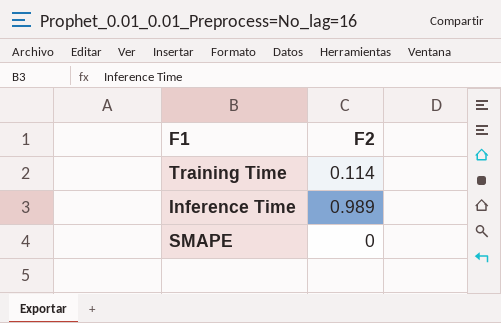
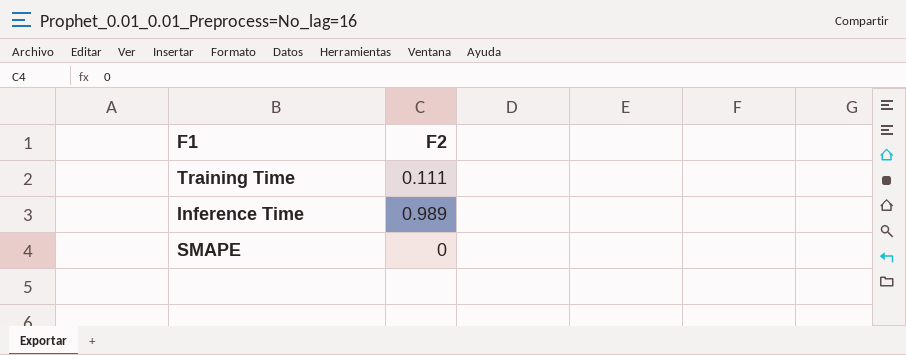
Training Time | F2: 0.114 -> 0.111

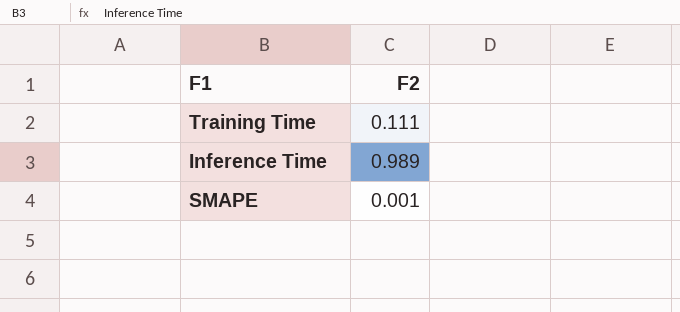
SMAPE | F2: 0 -> 0.001

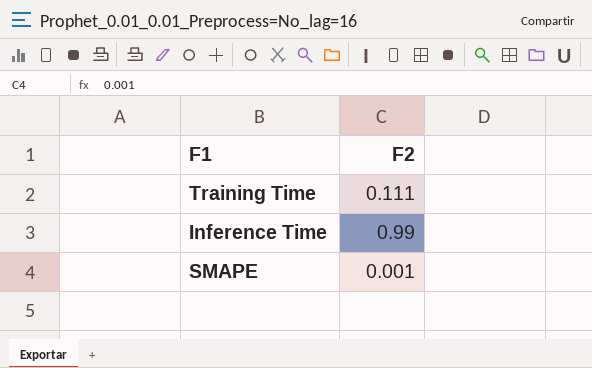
Inference Time | F2: 0.989 -> 0.99

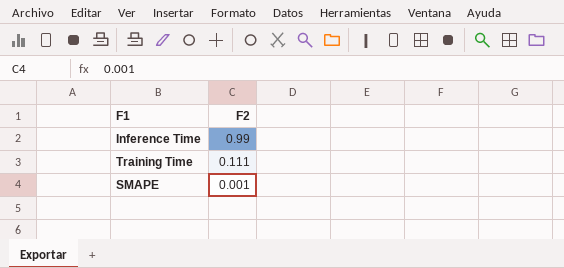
row order: none -> F2 descending

